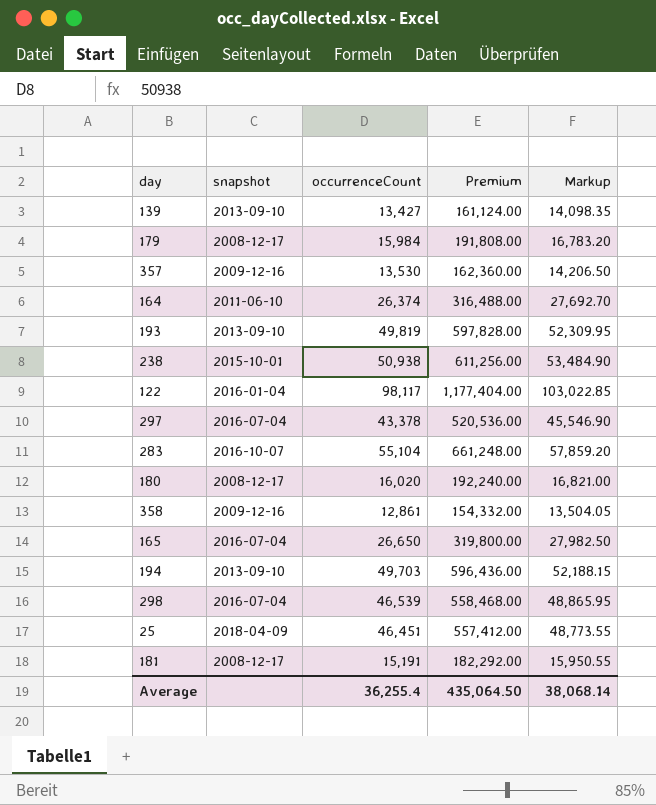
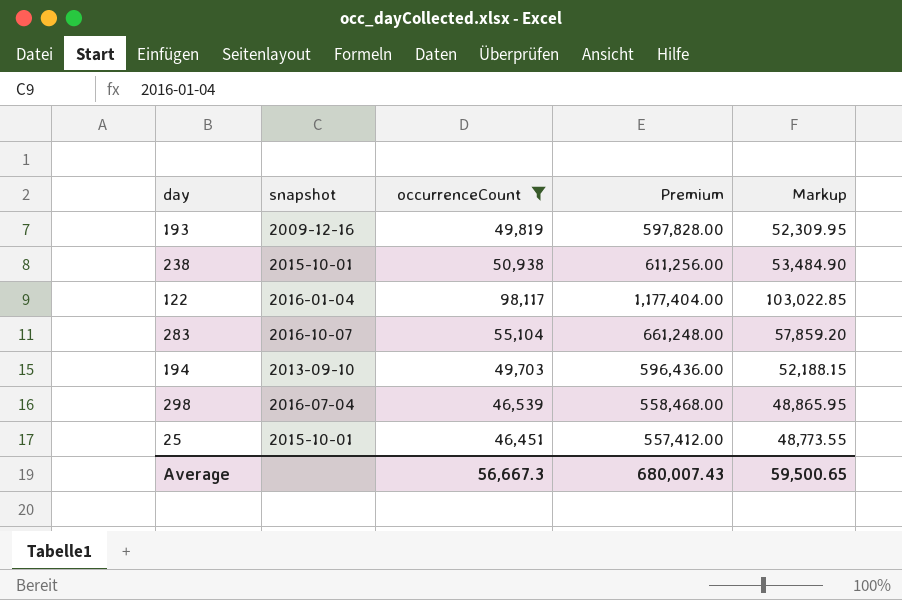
filter: none -> occurrenceCount >= 46,451
193 | snapshot: 2013-09-10 -> 2009-12-16
25 | snapshot: 2018-04-09 -> 2015-10-01
Average | occurrenceCount: 36,255.4 -> 56,667.3
Average | Premium: 435,064.50 -> 680,007.43
Average | Markup: 38,068.14 -> 59,500.65

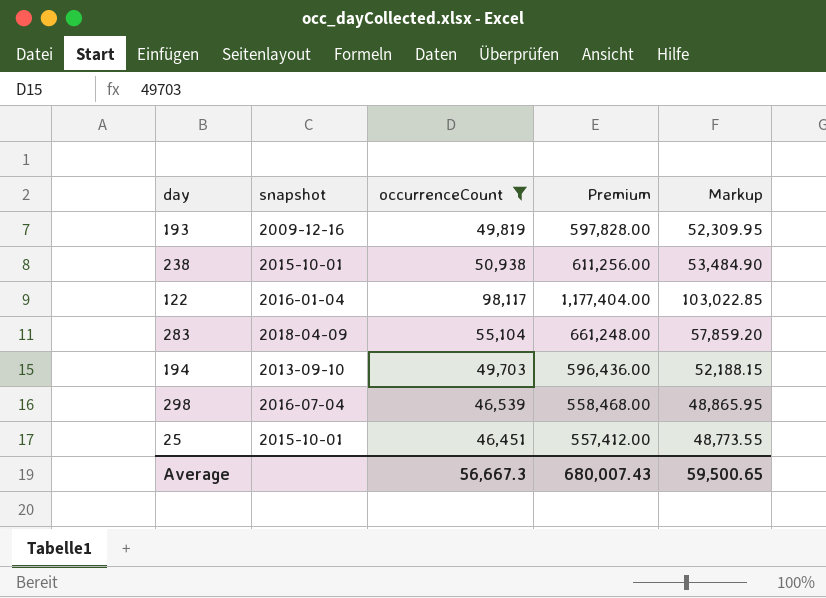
283 | snapshot: 2016-10-07 -> 2018-04-09

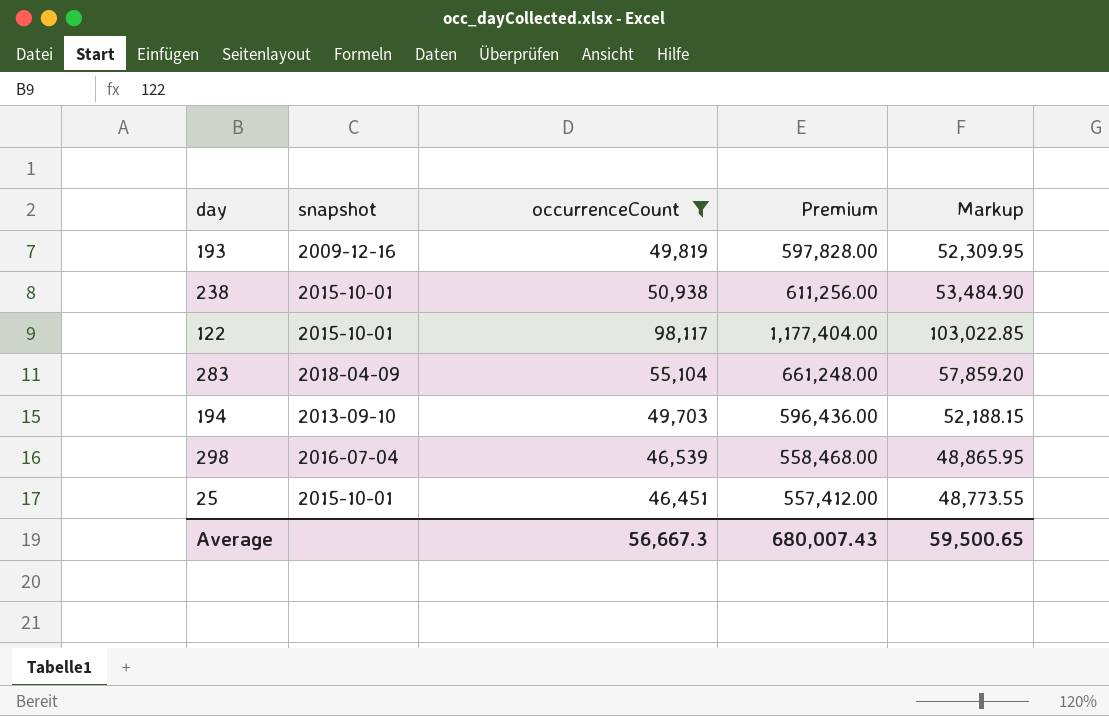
122 | snapshot: 2016-01-04 -> 2015-10-01

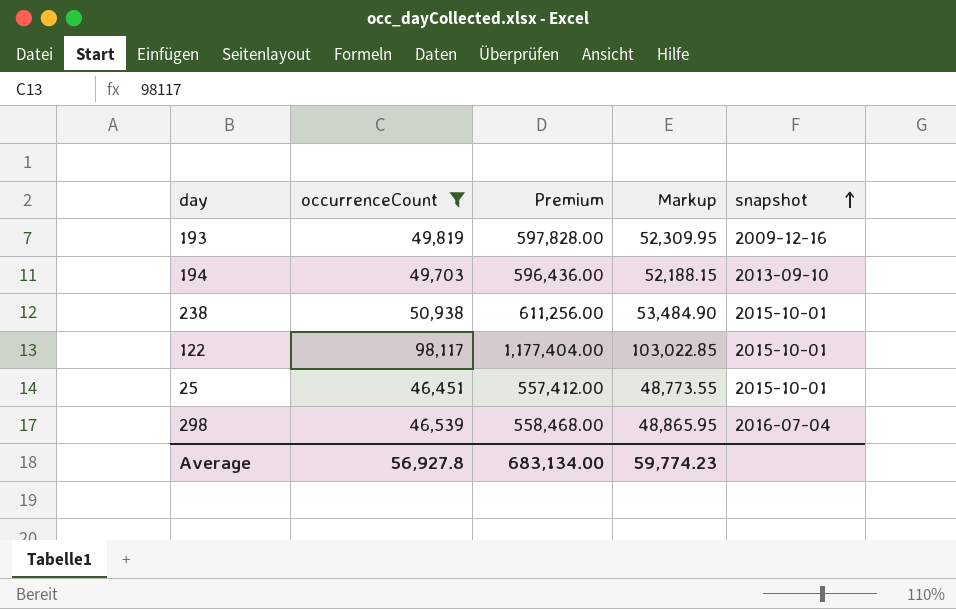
row order: none -> snapshot ascending
column snapshot | position: 2 -> 5
row 283: 2018-04-09 | 55,104 | 661,248.00 | 57,859.20 -> none
Average | occurrenceCount: 56,667.3 -> 56,927.8
Average | Premium: 680,007.43 -> 683,134.00
Average | Markup: 59,500.65 -> 59,774.23

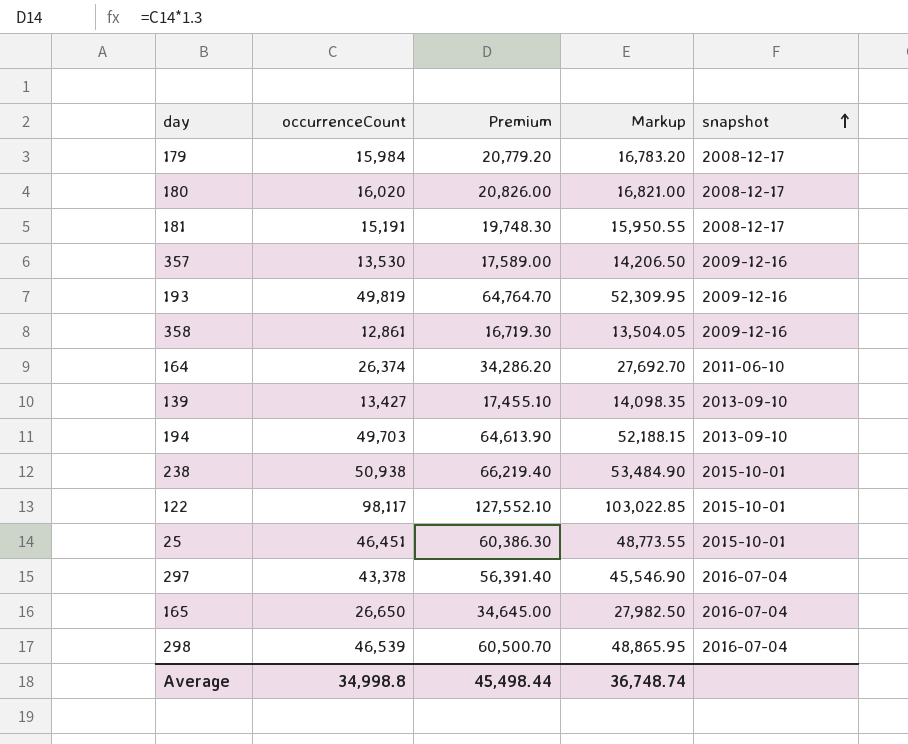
filter: occurrenceCount >= 46,451 -> none
column Premium | formula: [occurrenceCount] * 12 -> [occurrenceCount] * 1.3
Average | occurrenceCount: 56,927.8 -> 34,998.8
Average | Premium: 683,134.00 -> 45,498.44
Average | Markup: 59,774.23 -> 36,748.74

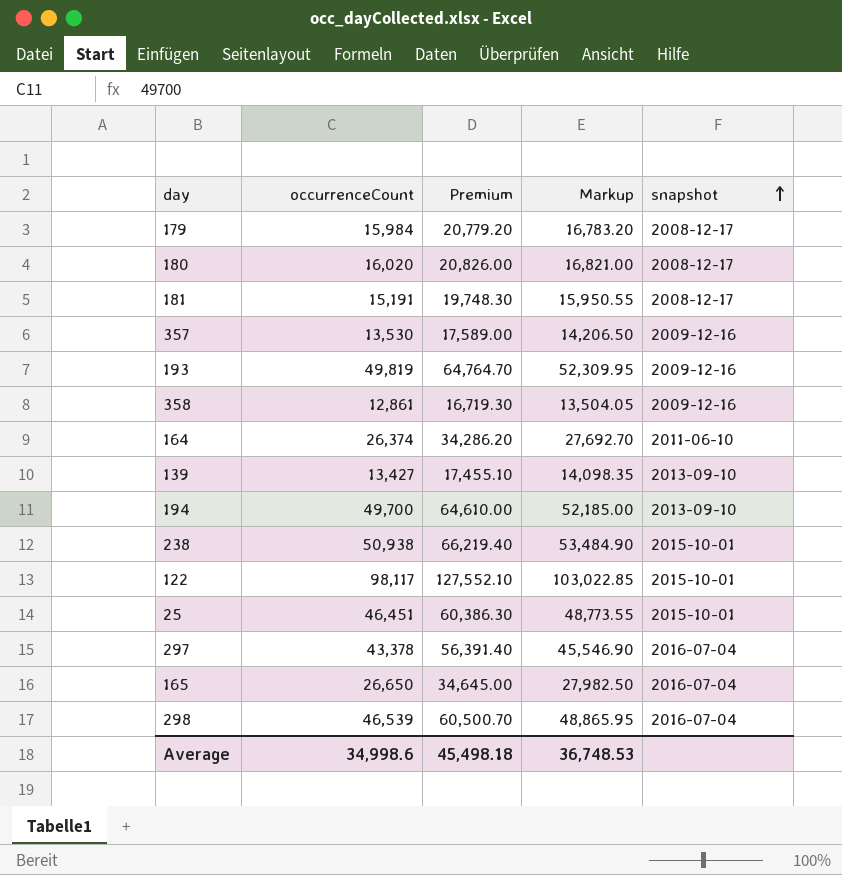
194 | occurrenceCount: 49,703 -> 49,700
194 | Premium: 64,613.90 -> 64,610.00
194 | Markup: 52,188.15 -> 52,185.00
Average | occurrenceCount: 34,998.8 -> 34,998.6
Average | Premium: 45,498.44 -> 45,498.18
Average | Markup: 36,748.74 -> 36,748.53

